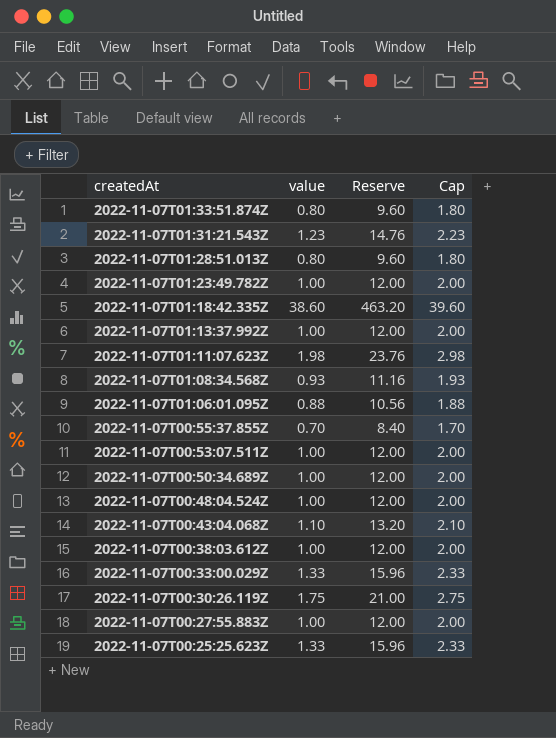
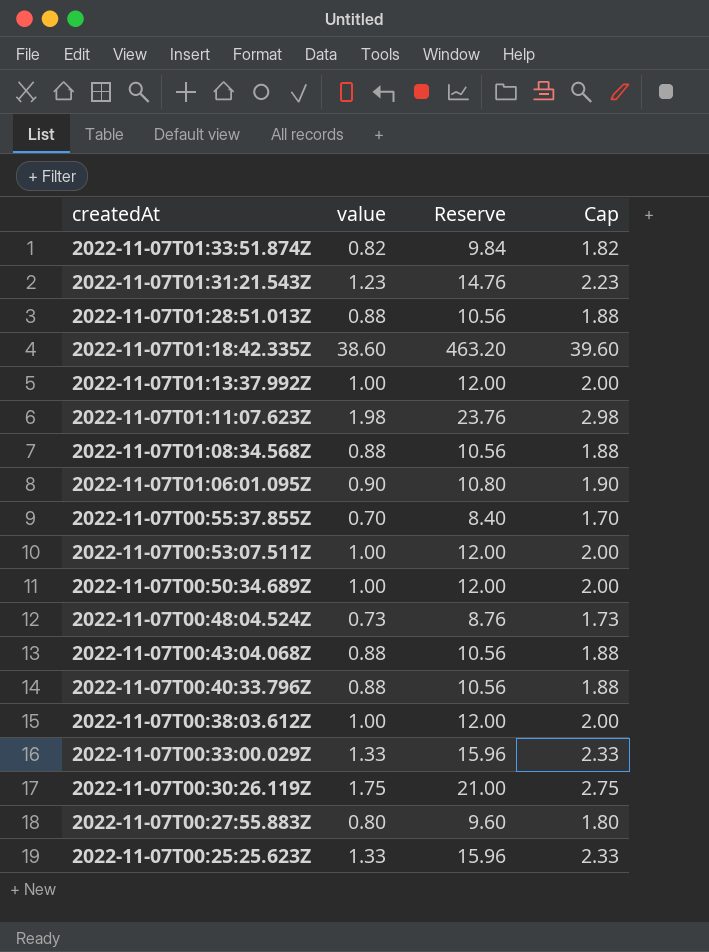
row 2022-11-07T01:23:49.782Z: 1.00 | 12.00 | 2.00 -> none
2022-11-07T01:33:51.874Z | value: 0.80 -> 0.82
2022-11-07T01:33:51.874Z | Reserve: 9.60 -> 9.84
2022-11-07T01:33:51.874Z | Cap: 1.80 -> 1.82
2022-11-07T01:28:51.013Z | value: 0.80 -> 0.88
2022-11-07T01:28:51.013Z | Reserve: 9.60 -> 10.56
2022-11-07T01:28:51.013Z | Cap: 1.80 -> 1.88
2022-11-07T01:08:34.568Z | value: 0.93 -> 0.88
2022-11-07T01:08:34.568Z | Reserve: 11.16 -> 10.56
2022-11-07T01:08:34.568Z | Cap: 1.93 -> 1.88
2022-11-07T01:06:01.095Z | value: 0.88 -> 0.90
2022-11-07T01:06:01.095Z | Reserve: 10.56 -> 10.80
2022-11-07T01:06:01.095Z | Cap: 1.88 -> 1.90
2022-11-07T00:48:04.524Z | value: 1.00 -> 0.73
2022-11-07T00:48:04.524Z | Reserve: 12.00 -> 8.76
2022-11-07T00:48:04.524Z | Cap: 2.00 -> 1.73
2022-11-07T00:43:04.068Z | value: 1.10 -> 0.88
2022-11-07T00:43:04.068Z | Reserve: 13.20 -> 10.56
2022-11-07T00:43:04.068Z | Cap: 2.10 -> 1.88
row 2022-11-07T00:40:33.796Z: none -> 0.88 | 10.56 | 1.88
2022-11-07T00:27:55.883Z | value: 1.00 -> 0.80
2022-11-07T00:27:55.883Z | Reserve: 12.00 -> 9.60
2022-11-07T00:27:55.883Z | Cap: 2.00 -> 1.80

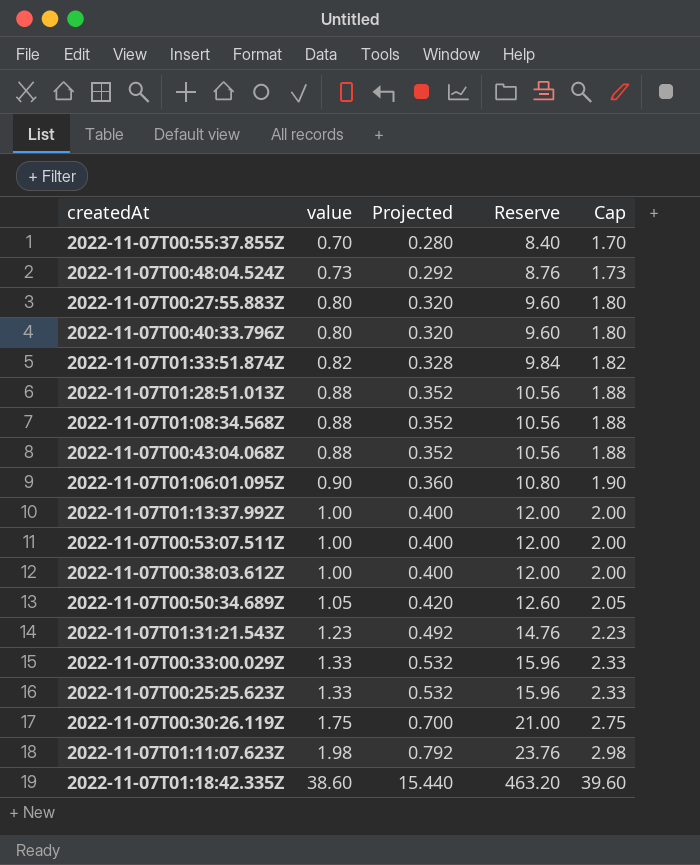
row order: createdAt descending -> value ascending
column Projected | formula: none -> [value] * 0.4
2022-11-07T00:40:33.796Z | value: 0.88 -> 0.80
2022-11-07T00:40:33.796Z | Reserve: 10.56 -> 9.60
2022-11-07T00:40:33.796Z | Cap: 1.88 -> 1.80
2022-11-07T00:50:34.689Z | value: 1.00 -> 1.05
2022-11-07T00:50:34.689Z | Reserve: 12.00 -> 12.60
2022-11-07T00:50:34.689Z | Cap: 2.00 -> 2.05

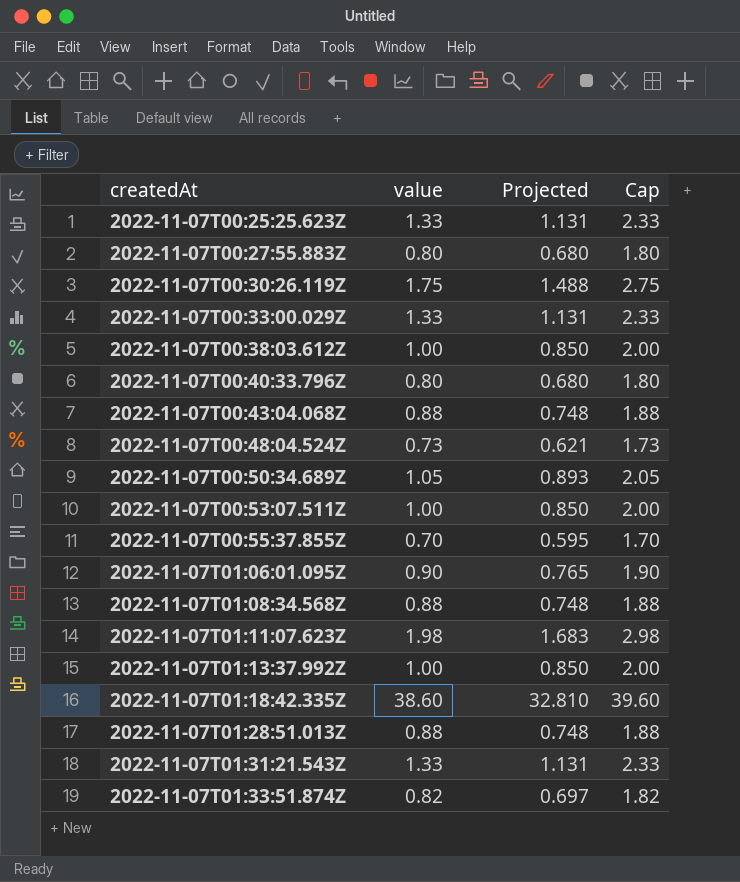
row order: value ascending -> createdAt ascending
column Reserve | formula: [value] * 12 -> none
column Projected | formula: [value] * 0.4 -> [value] * 0.85
2022-11-07T01:31:21.543Z | value: 1.23 -> 1.33
2022-11-07T01:31:21.543Z | Cap: 2.23 -> 2.33

